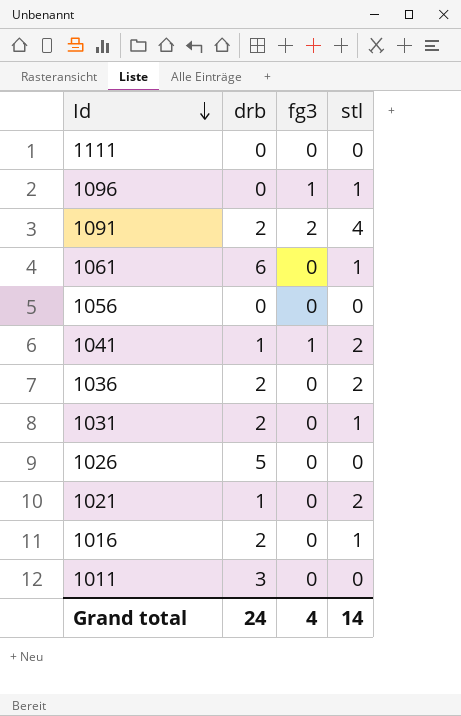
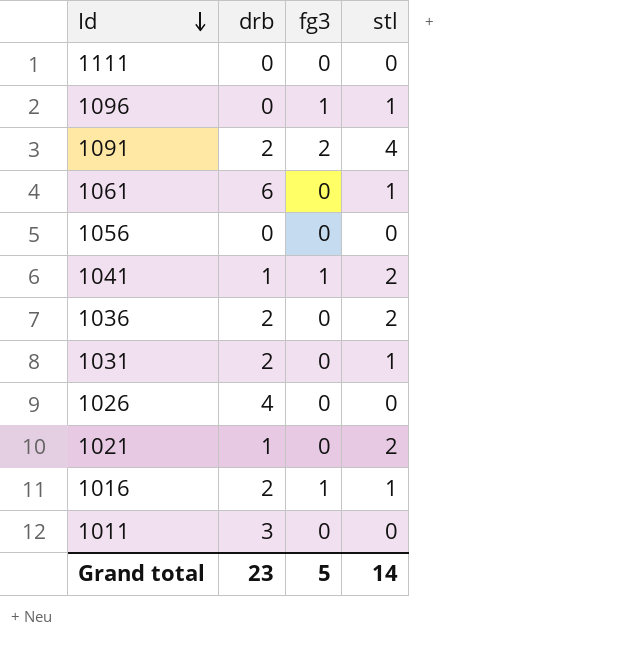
1026 | drb: 5 -> 4
1016 | fg3: 0 -> 1
Grand total | drb: 24 -> 23
Grand total | fg3: 4 -> 5

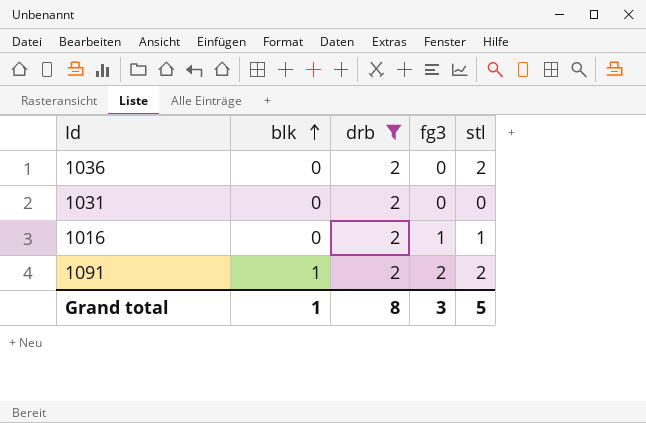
filter: none -> drb = 2
row order: Id descending -> blk ascending
column blk | position: none -> 2
1031 | stl: 1 -> 0
1091 | stl: 4 -> 2
Grand total | drb: 23 -> 8
Grand total | fg3: 5 -> 3
Grand total | stl: 14 -> 5

